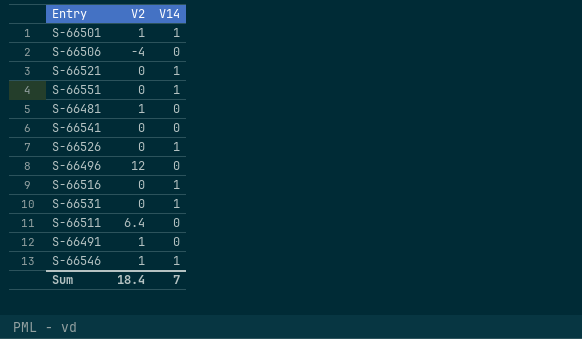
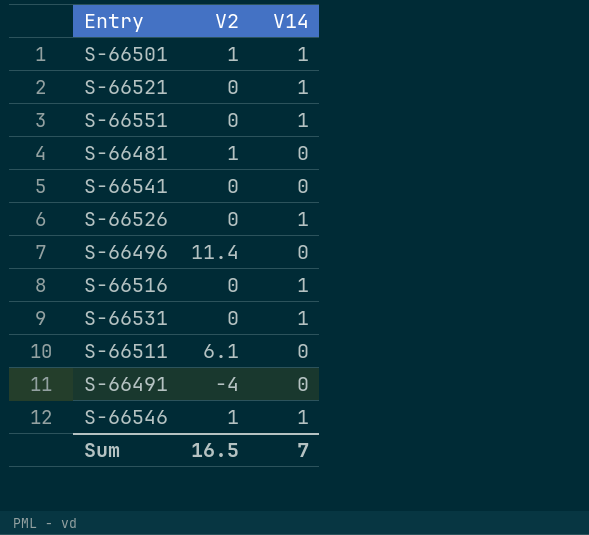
row S-66506: -4 | 0 -> none
S-66496 | V2: 12 -> 11.4
S-66511 | V2: 6.4 -> 6.1
S-66491 | V2: 1 -> -4
Sum | V2: 18.4 -> 16.5

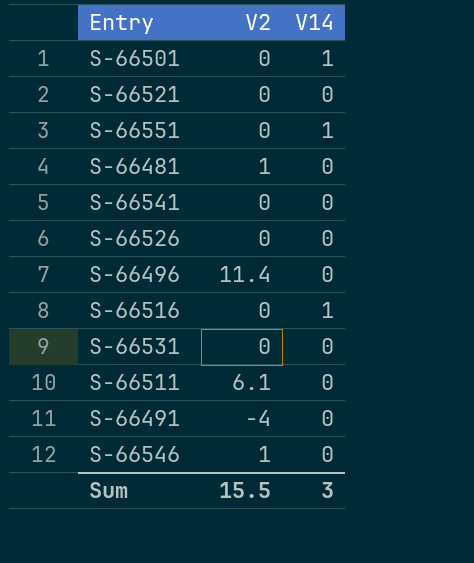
S-66501 | V2: 1 -> 0
S-66521 | V14: 1 -> 0
S-66526 | V14: 1 -> 0
S-66531 | V14: 1 -> 0
S-66546 | V14: 1 -> 0
Sum | V2: 16.5 -> 15.5
Sum | V14: 7 -> 3

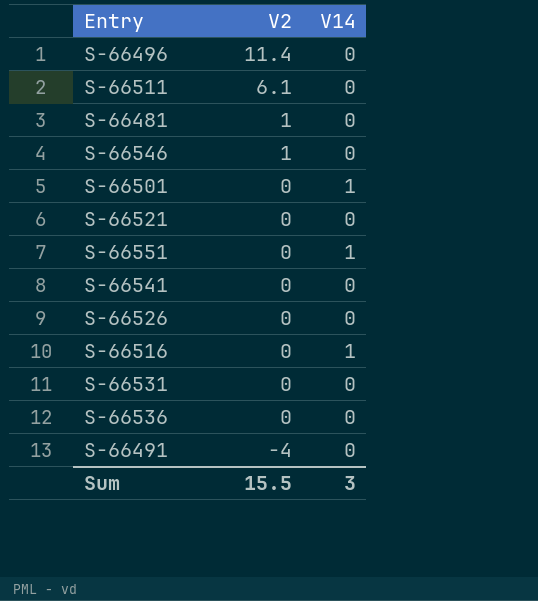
row order: none -> V2 descending
row S-66536: none -> 0 | 0

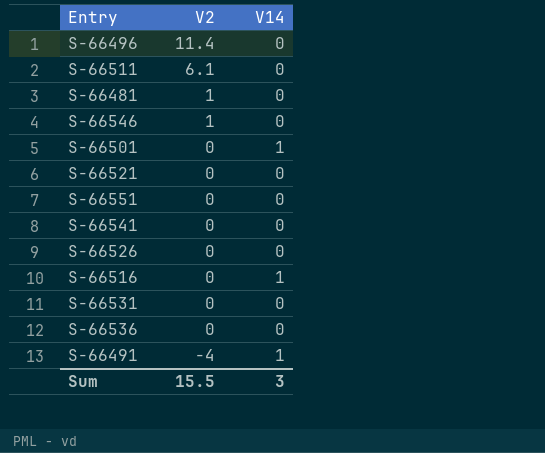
S-66551 | V14: 1 -> 0
S-66491 | V14: 0 -> 1

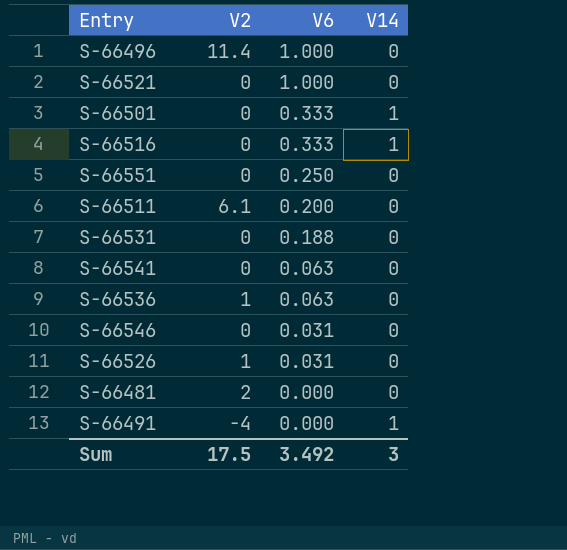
row order: V2 descending -> V6 descending
column V6 | position: none -> 3
S-66536 | V2: 0 -> 1
S-66546 | V2: 1 -> 0
S-66526 | V2: 0 -> 1
S-66481 | V2: 1 -> 2
Sum | V2: 15.5 -> 17.5

